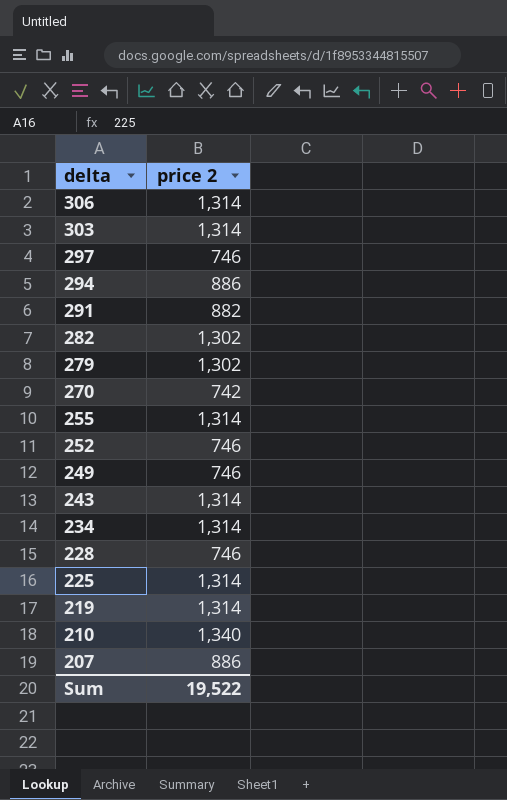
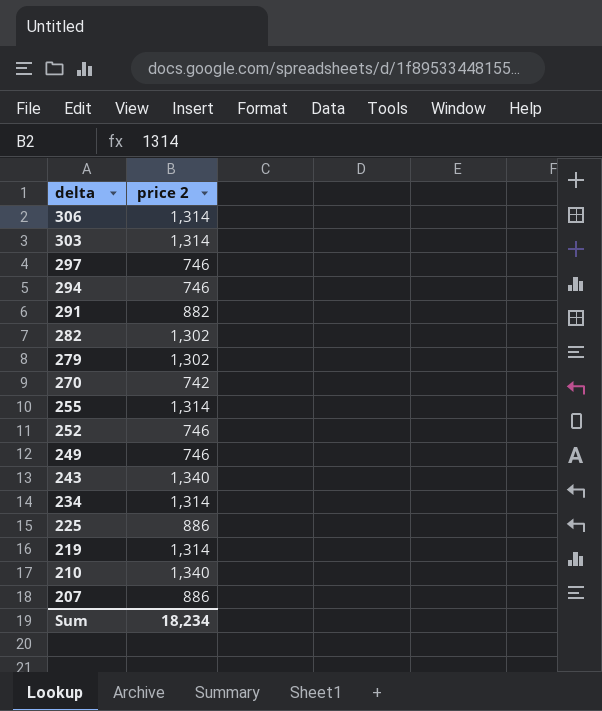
row 228: 746 -> none
294 | price 2: 886 -> 746
243 | price 2: 1,314 -> 1,340
225 | price 2: 1,314 -> 886
Sum | price 2: 19,522 -> 18,234

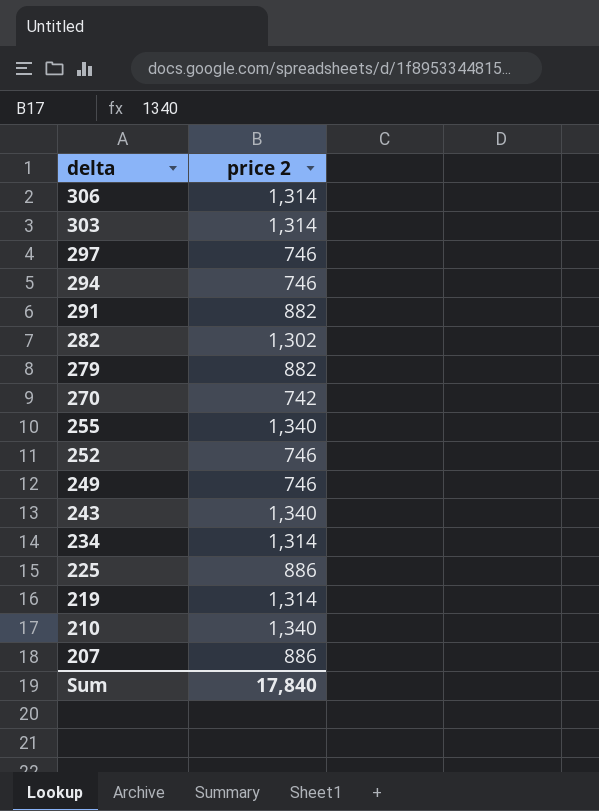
279 | price 2: 1,302 -> 882
255 | price 2: 1,314 -> 1,340
Sum | price 2: 18,234 -> 17,840

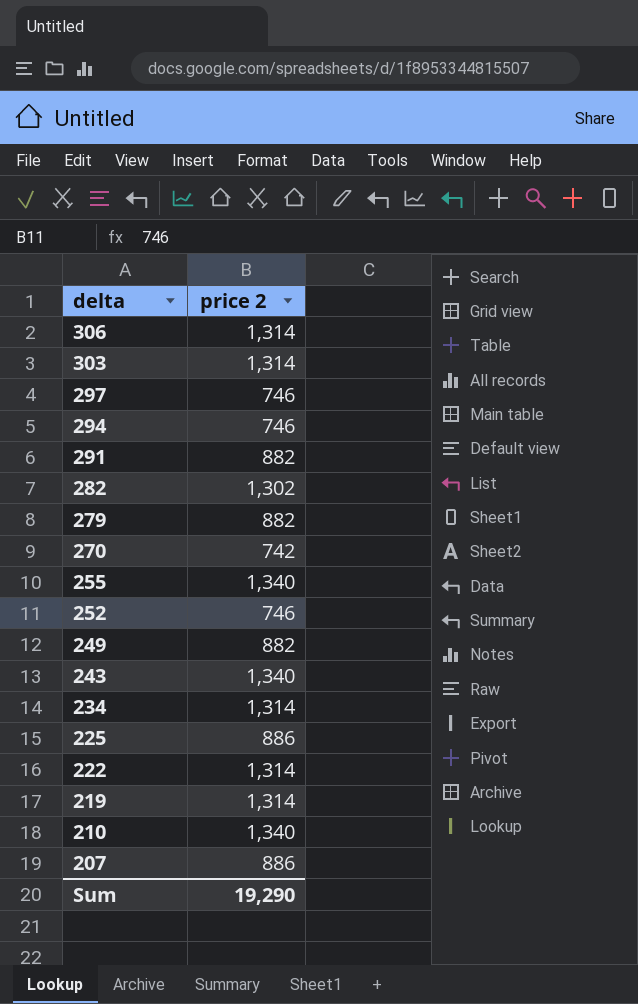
249 | price 2: 746 -> 882
row 222: none -> 1,314
Sum | price 2: 17,840 -> 19,290

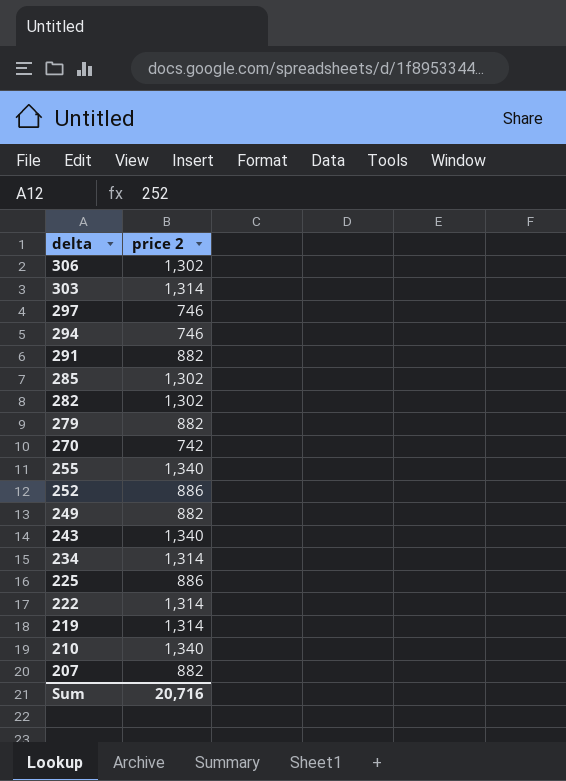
306 | price 2: 1,314 -> 1,302
row 285: none -> 1,302
252 | price 2: 746 -> 886
207 | price 2: 886 -> 882
Sum | price 2: 19,290 -> 20,716

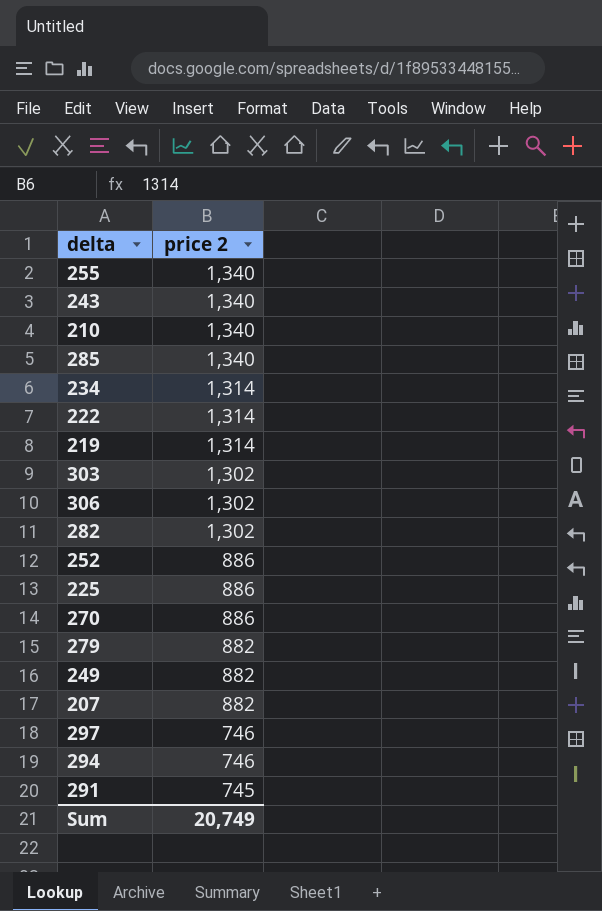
row order: delta descending -> price 2 descending
285 | price 2: 1,302 -> 1,340
303 | price 2: 1,314 -> 1,302
270 | price 2: 742 -> 886
291 | price 2: 882 -> 745
Sum | price 2: 20,716 -> 20,749

